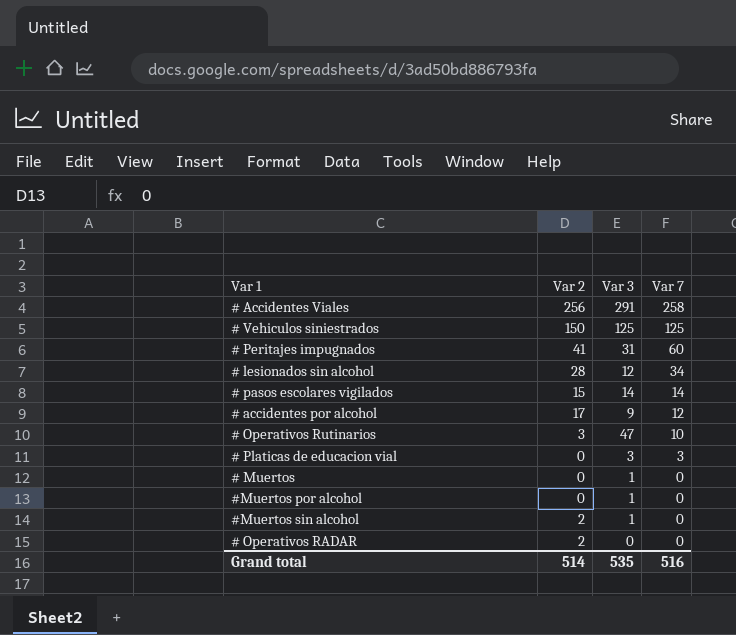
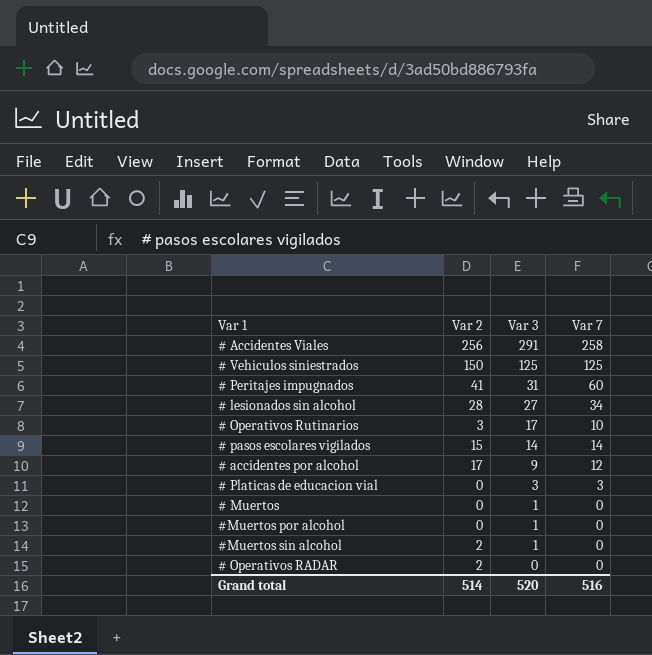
row order: Var 7 descending -> Var 3 descending
# lesionados sin alcohol | Var 3: 12 -> 27
# Operativos Rutinarios | Var 3: 47 -> 17
Grand total | Var 3: 535 -> 520

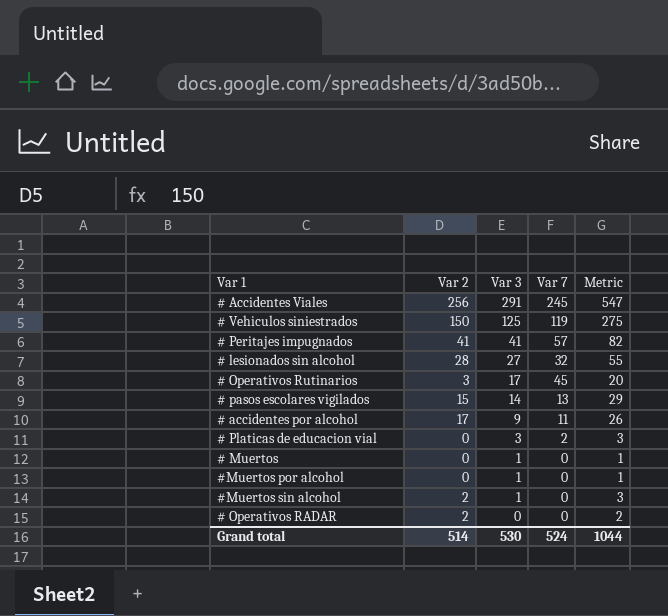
column Metric | formula: none -> [Var 2] + [Var 3]
# Accidentes Viales | Var 7: 258 -> 245
# Vehiculos siniestrados | Var 7: 125 -> 119
# Peritajes impugnados | Var 3: 31 -> 41
# Peritajes impugnados | Var 7: 60 -> 57
# lesionados sin alcohol | Var 7: 34 -> 32
# Operativos Rutinarios | Var 7: 10 -> 45
# pasos escolares vigilados | Var 7: 14 -> 13
# accidentes por alcohol | Var 7: 12 -> 11
# Platicas de educacion vial | Var 7: 3 -> 2
Grand total | Var 3: 520 -> 530
Grand total | Var 7: 516 -> 524

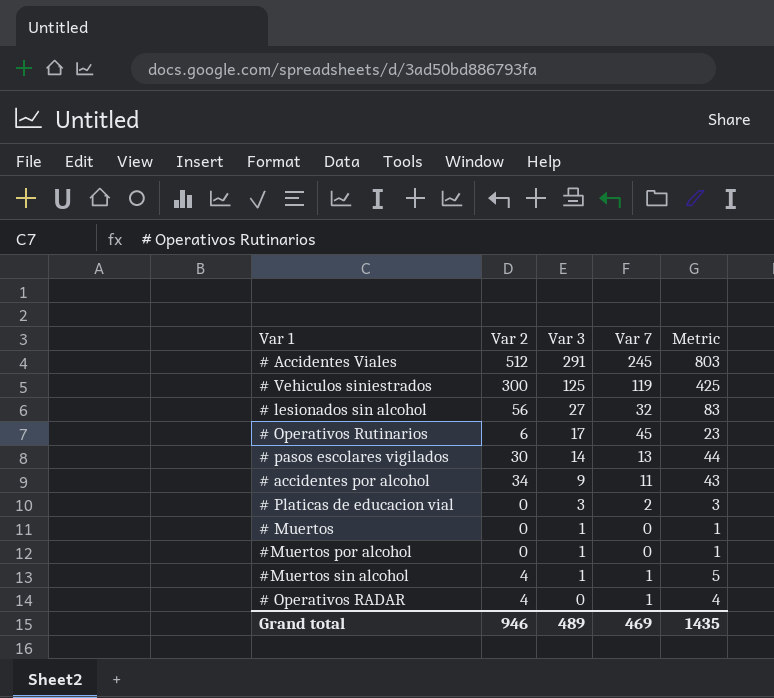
row # Peritajes impugnados: 41 | 41 | 57 | 82 -> none
# Accidentes Viales | Var 2: 256 -> 512
# Accidentes Viales | Metric: 547 -> 803
# Vehiculos siniestrados | Var 2: 150 -> 300
# Vehiculos siniestrados | Metric: 275 -> 425
# lesionados sin alcohol | Var 2: 28 -> 56
# lesionados sin alcohol | Metric: 55 -> 83
# Operativos Rutinarios | Var 2: 3 -> 6
# Operativos Rutinarios | Metric: 20 -> 23
# pasos escolares vigilados | Var 2: 15 -> 30
# pasos escolares vigilados | Metric: 29 -> 44
# accidentes por alcohol | Var 2: 17 -> 34
# accidentes por alcohol | Metric: 26 -> 43
#Muertos sin alcohol | Var 2: 2 -> 4
#Muertos sin alcohol | Var 7: 0 -> 1
#Muertos sin alcohol | Metric: 3 -> 5
# Operativos RADAR | Var 2: 2 -> 4
# Operativos RADAR | Var 7: 0 -> 1
# Operativos RADAR | Metric: 2 -> 4
Grand total | Var 2: 514 -> 946
Grand total | Var 3: 530 -> 489
Grand total | Var 7: 524 -> 469
Grand total | Metric: 1044 -> 1435

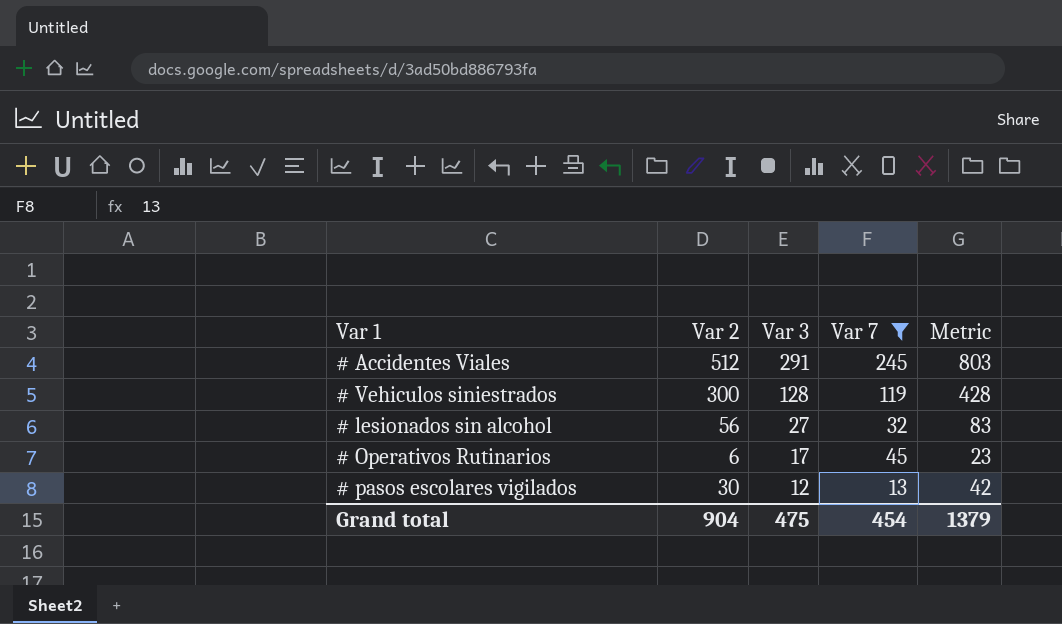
filter: none -> Var 7 >= 13
# Vehiculos siniestrados | Var 3: 125 -> 128
# Vehiculos siniestrados | Metric: 425 -> 428
# pasos escolares vigilados | Var 3: 14 -> 12
# pasos escolares vigilados | Metric: 44 -> 42
Grand total | Var 2: 946 -> 904
Grand total | Var 3: 489 -> 475
Grand total | Var 7: 469 -> 454
Grand total | Metric: 1435 -> 1379

